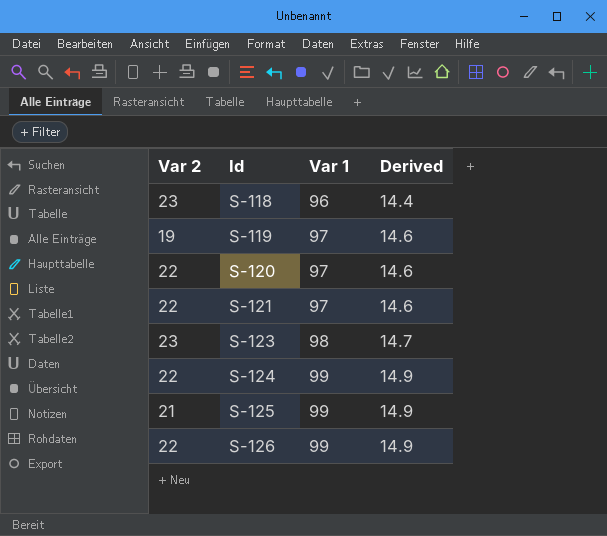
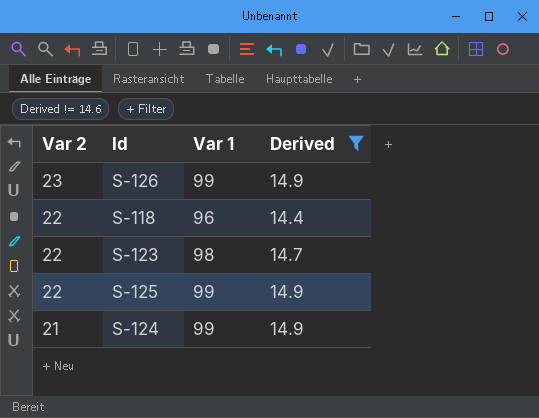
filter: none -> Derived != 14.6
row order: Id ascending -> Var 2 descending
S-126 | Var 2: 22 -> 23
S-118 | Var 2: 23 -> 22
S-123 | Var 2: 23 -> 22
S-125 | Var 2: 21 -> 22
S-124 | Var 2: 22 -> 21

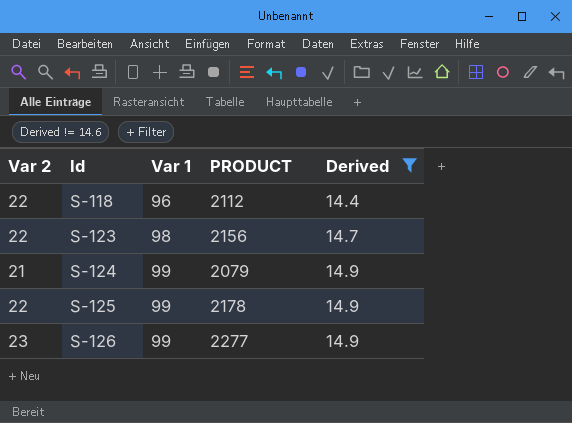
row order: Var 2 descending -> Id ascending
column PRODUCT | formula: none -> [Var 2] * [Var 1]

